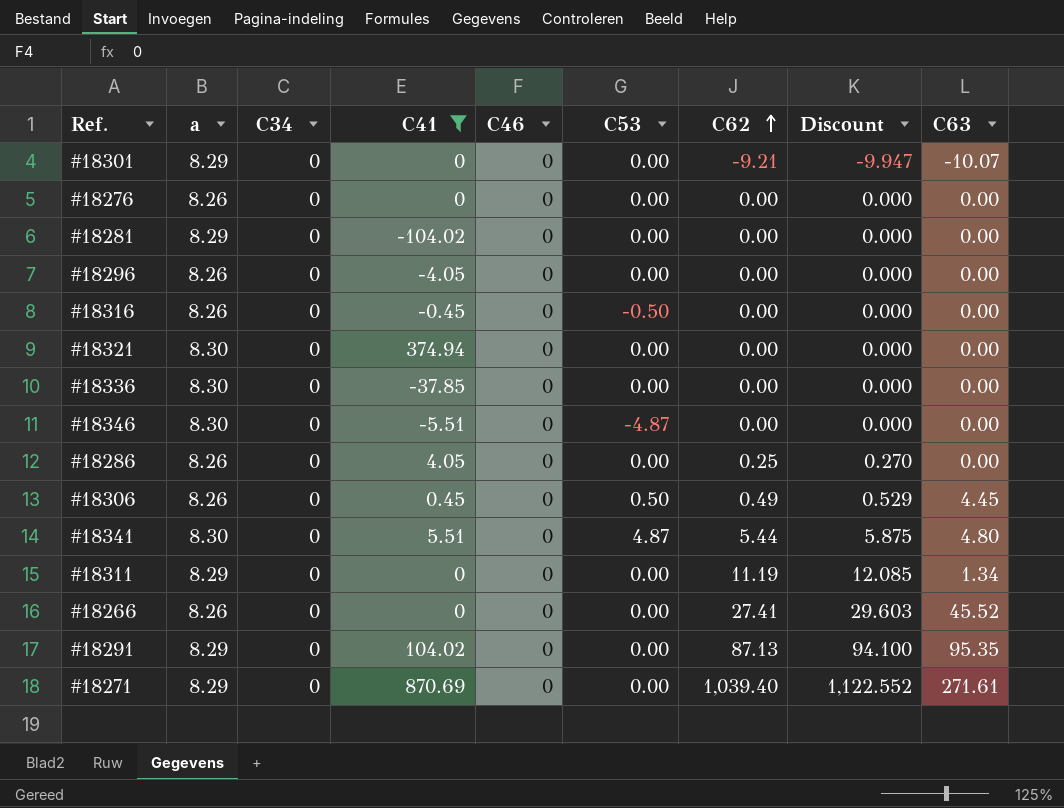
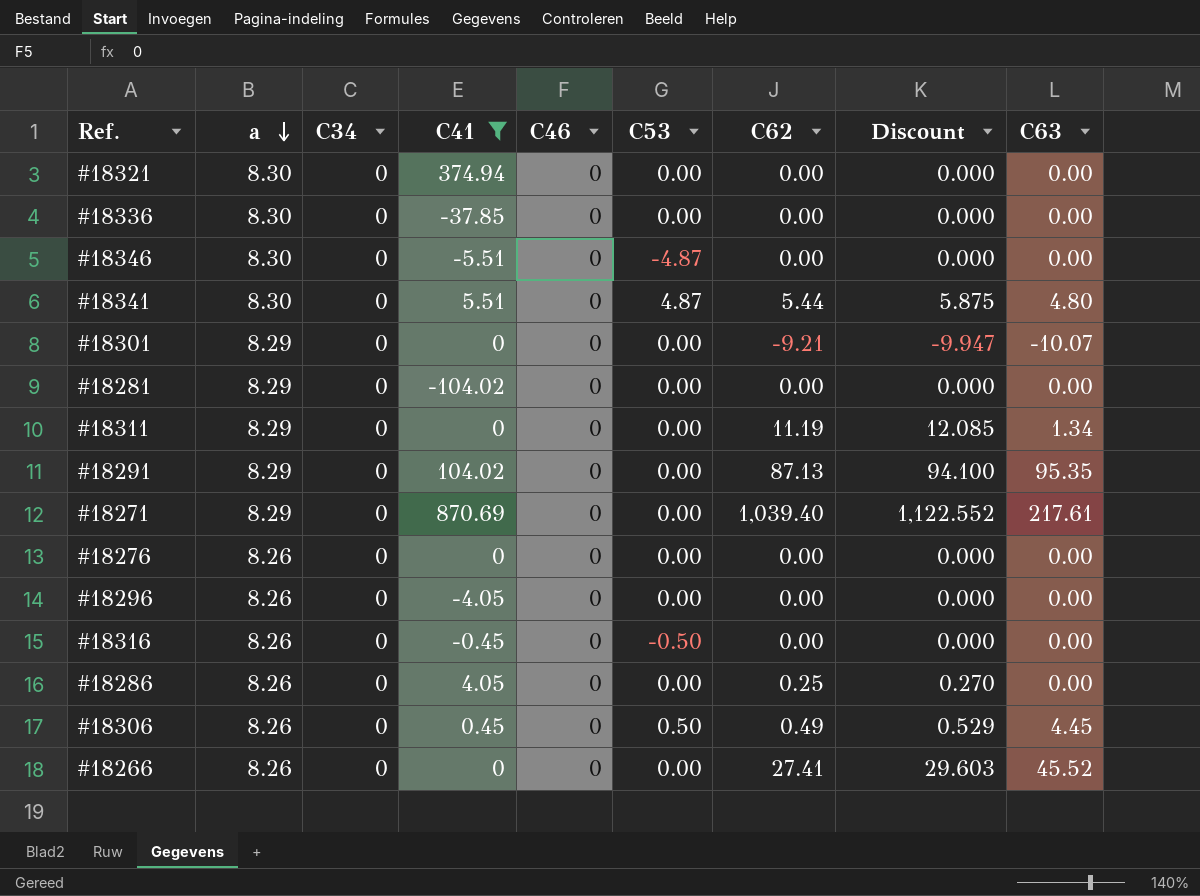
row order: C62 ascending -> a descending
#18271 | C63: 271.61 -> 217.61

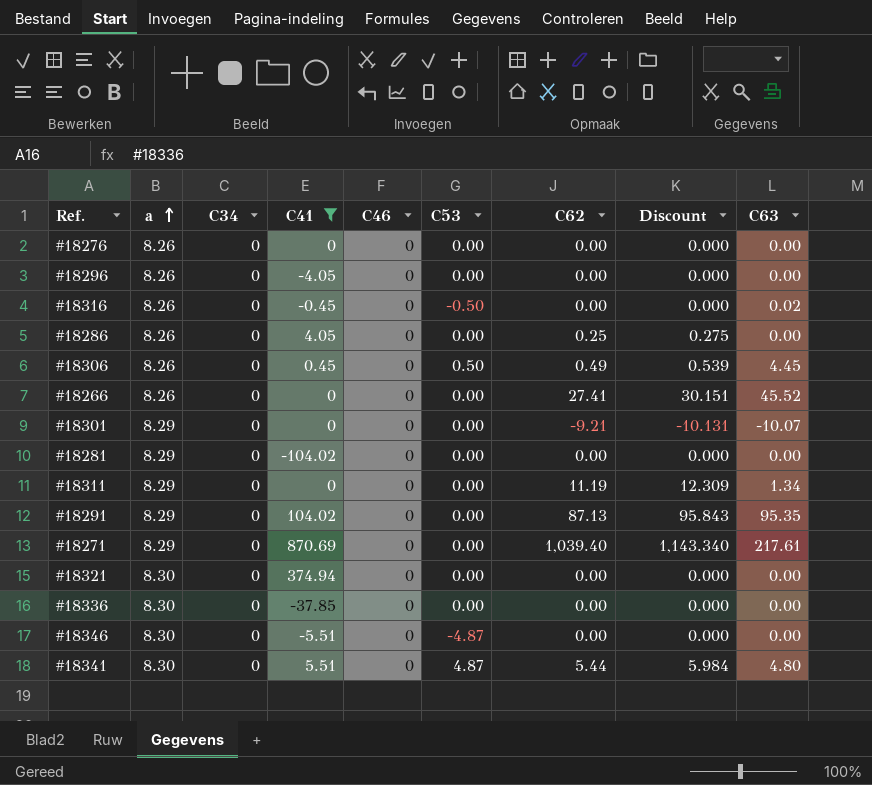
row order: a descending -> a ascending
column Discount | formula: [C62] * 1.08 -> [C62] * 1.1
#18316 | C63: 0.00 -> 0.02

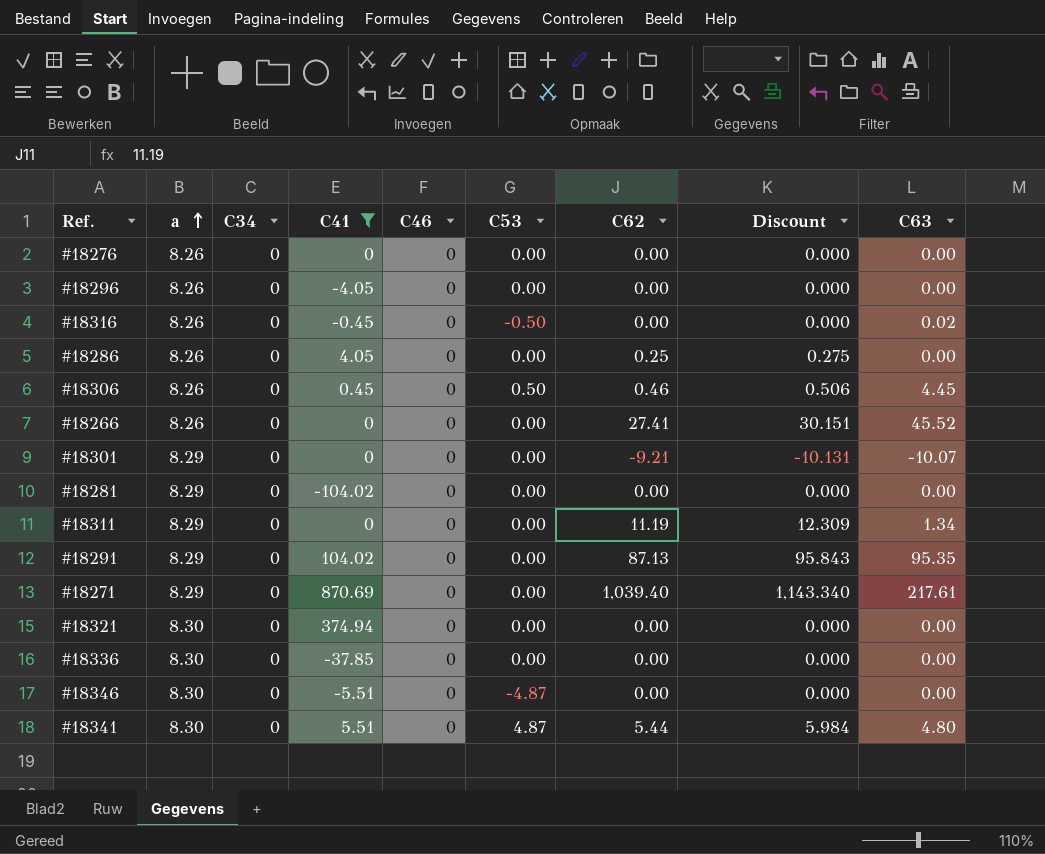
#18306 | C62: 0.49 -> 0.46
#18306 | Discount: 0.539 -> 0.506

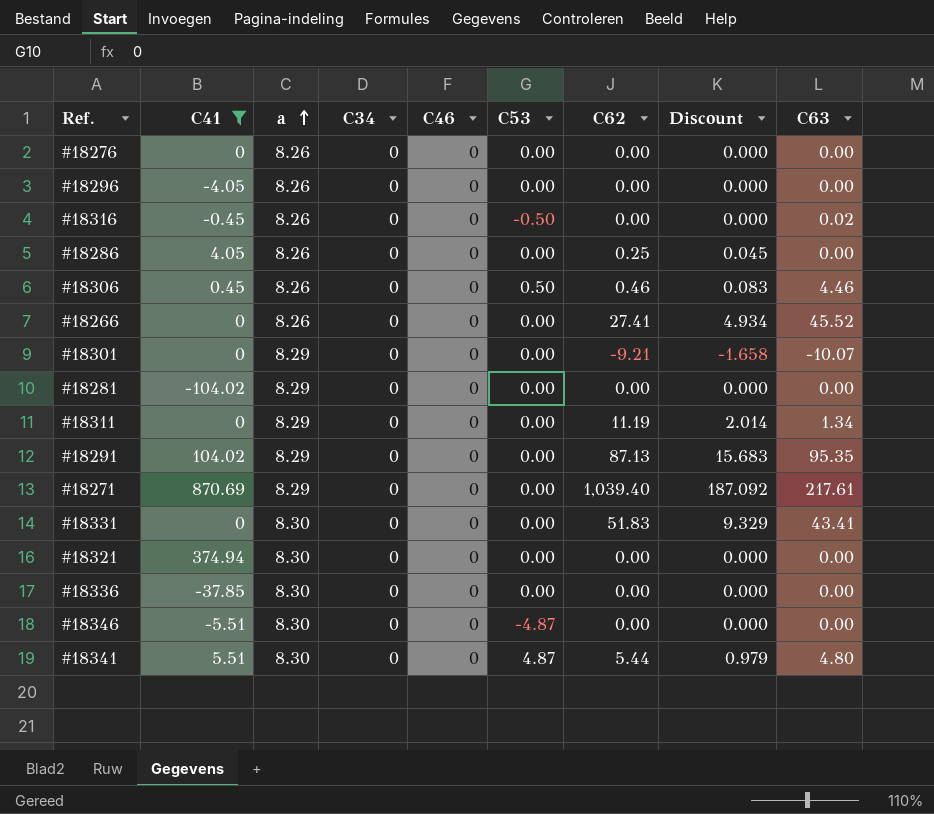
column C41 | position: 4 -> 2
column Discount | formula: [C62] * 1.1 -> [C62] * 0.18
#18306 | C63: 4.45 -> 4.46
row #18331: none -> 0 | 8.30 | 0 | 0 | 0.00 | 51.83 | 9.329 | 43.41

